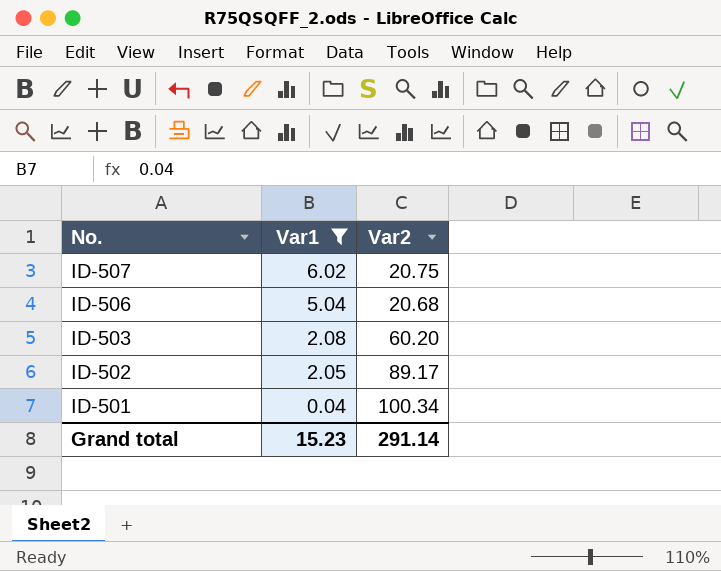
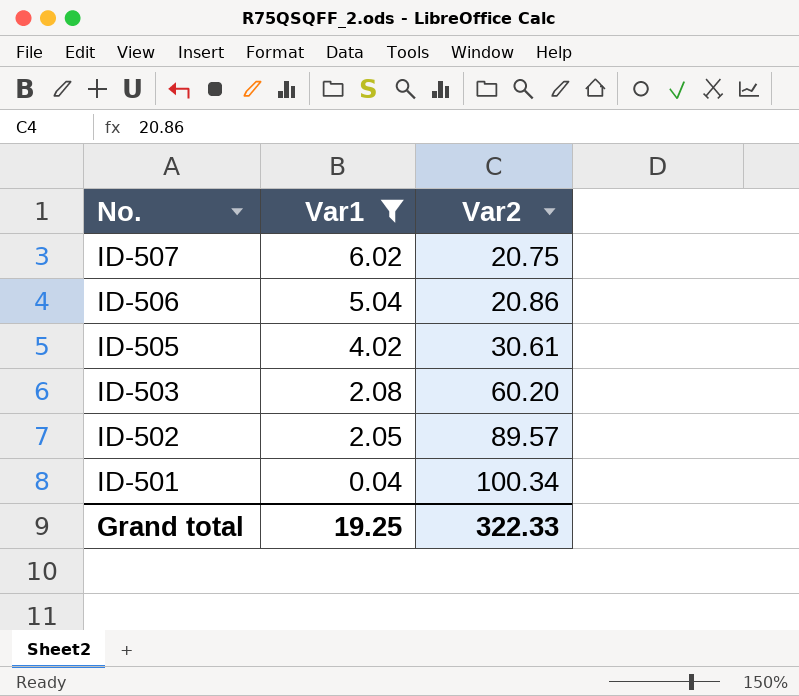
ID-506 | Var2: 20.68 -> 20.86
row ID-505: none -> 4.02 | 30.61
ID-502 | Var2: 89.17 -> 89.57
Grand total | Var1: 15.23 -> 19.25
Grand total | Var2: 291.14 -> 322.33

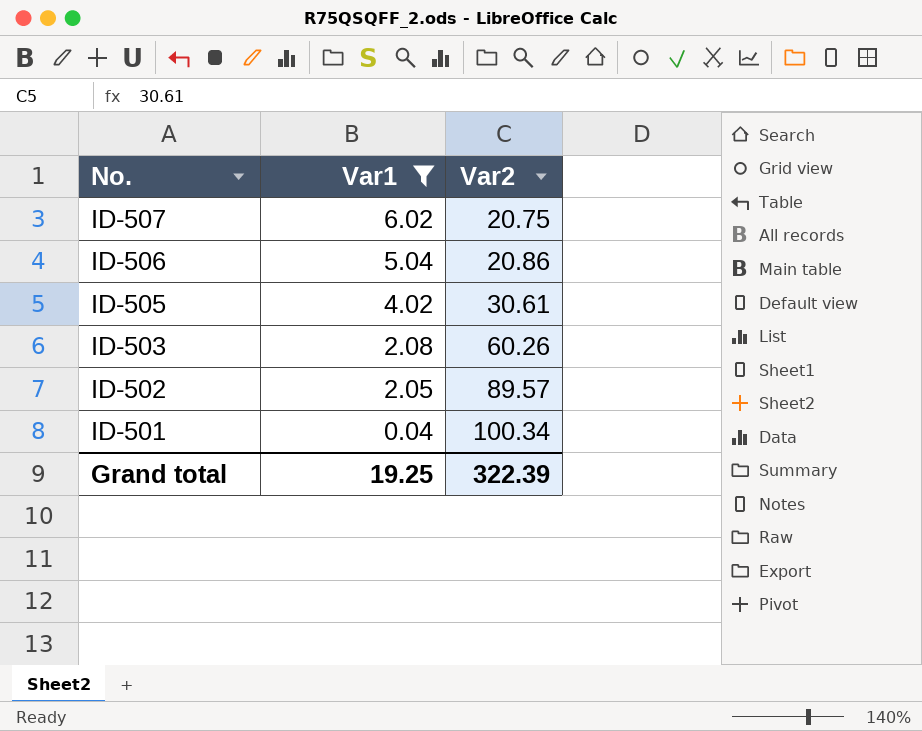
ID-503 | Var2: 60.20 -> 60.26
Grand total | Var2: 322.33 -> 322.39

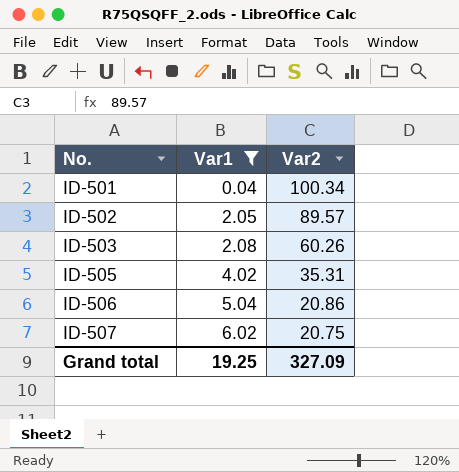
row order: No. descending -> No. ascending
ID-505 | Var2: 30.61 -> 35.31
Grand total | Var2: 322.39 -> 327.09

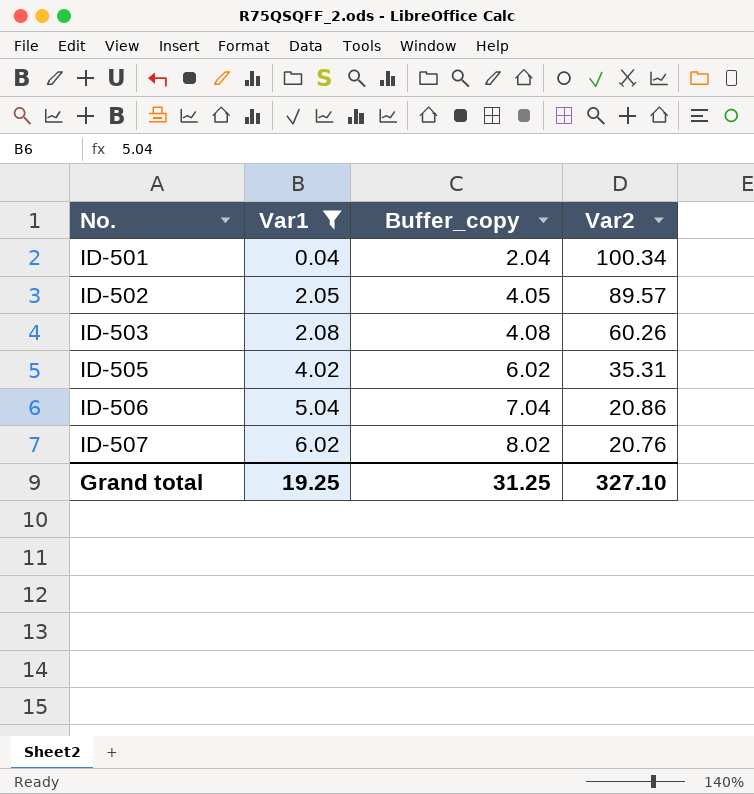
column Buffer_copy | formula: none -> [Var1] + 2
ID-507 | Var2: 20.75 -> 20.76
Grand total | Var2: 327.09 -> 327.10

